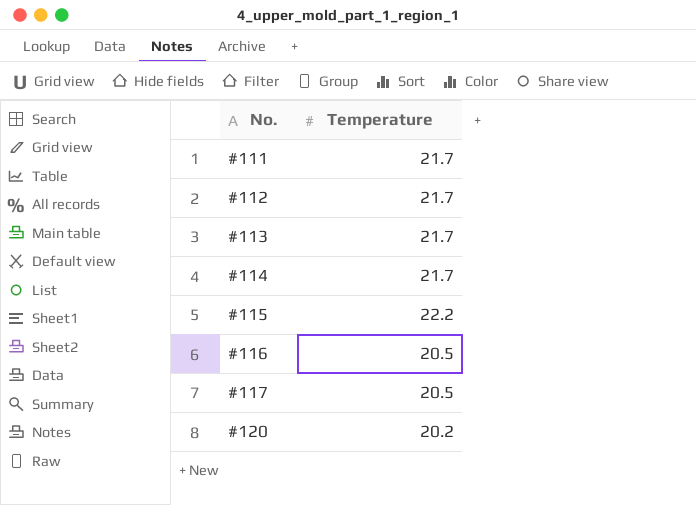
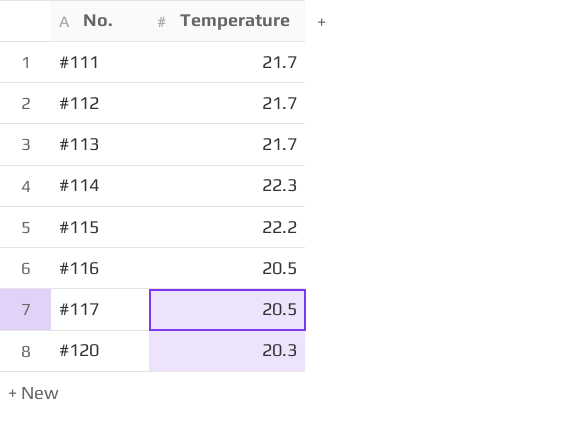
#114 | Temperature: 21.7 -> 22.3
#120 | Temperature: 20.2 -> 20.3

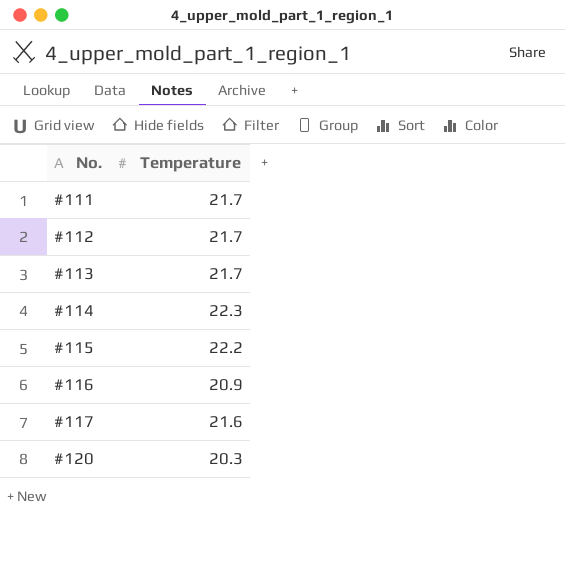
#116 | Temperature: 20.5 -> 20.9
#117 | Temperature: 20.5 -> 21.6

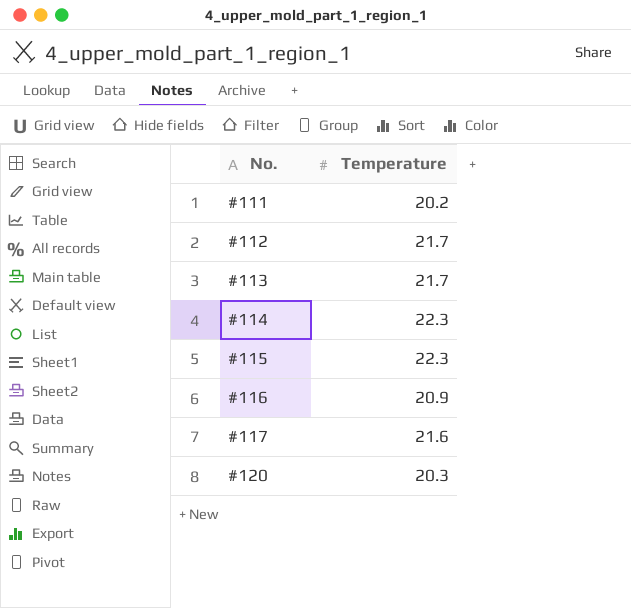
#111 | Temperature: 21.7 -> 20.2
#115 | Temperature: 22.2 -> 22.3

